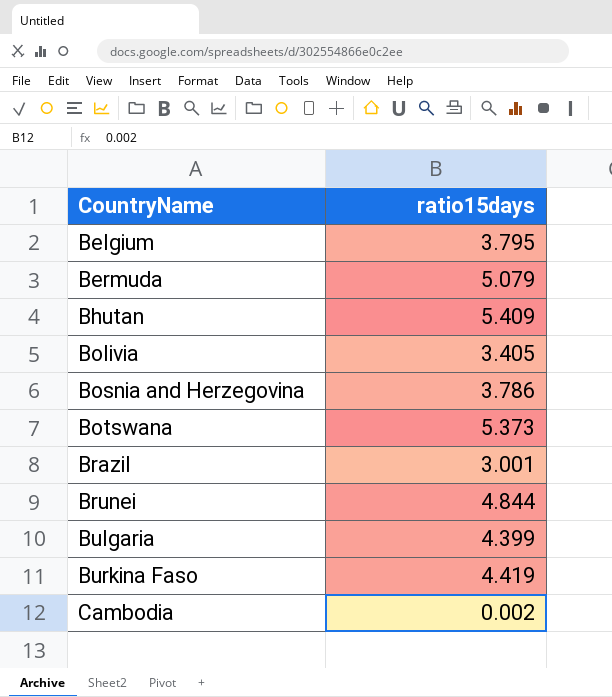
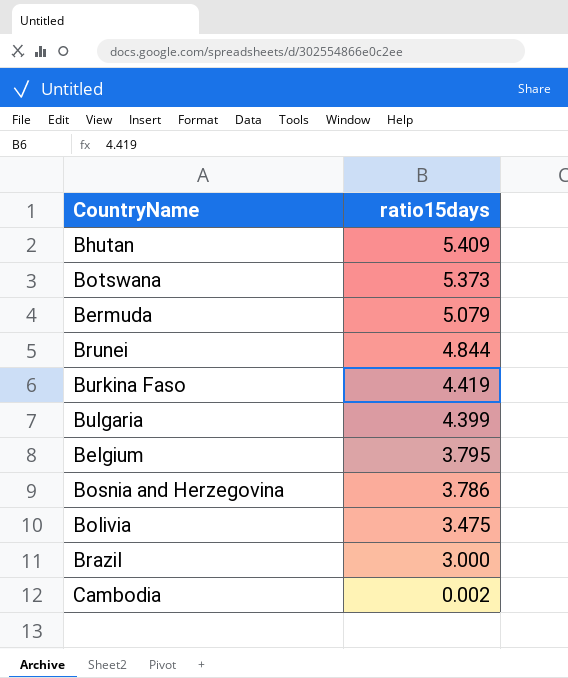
row order: CountryName ascending -> ratio15days descending
Bolivia | ratio15days: 3.405 -> 3.475
Brazil | ratio15days: 3.001 -> 3.000

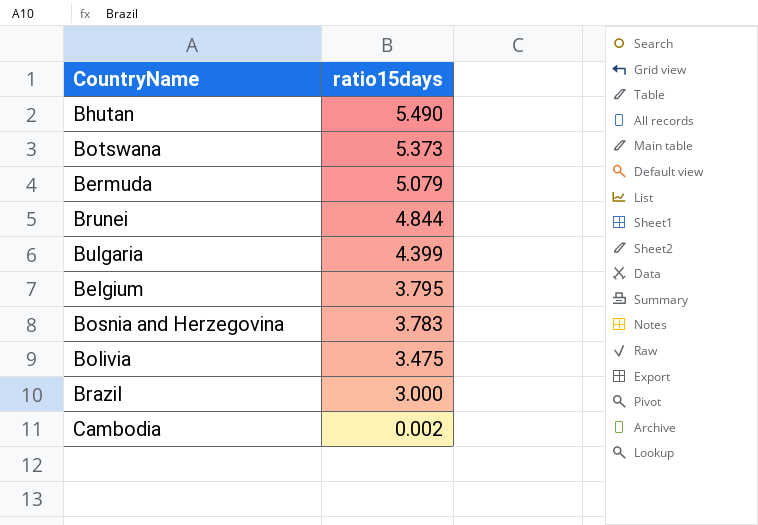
row Burkina Faso: 4.419 -> none
Bhutan | ratio15days: 5.409 -> 5.490
Bosnia and Herzegovina | ratio15days: 3.786 -> 3.783

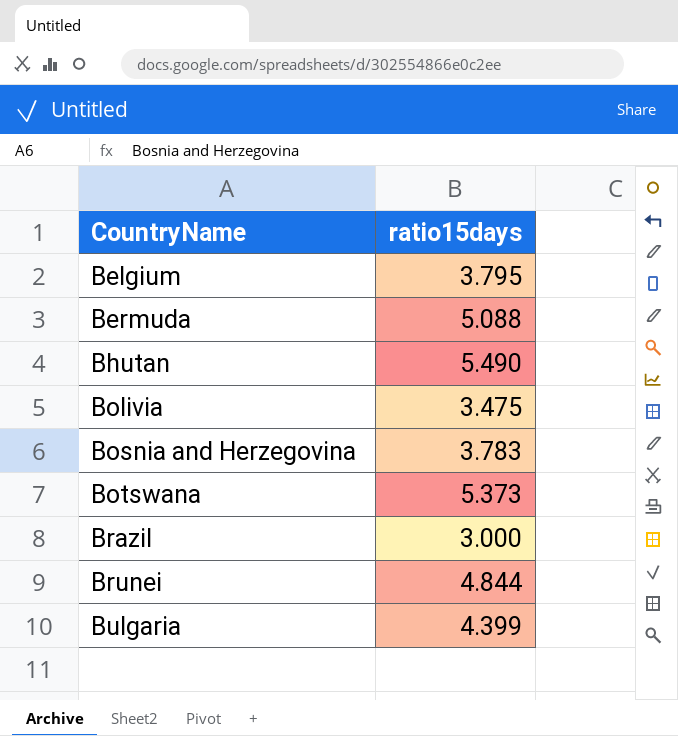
row order: ratio15days descending -> CountryName ascending
row Cambodia: 0.002 -> none
Bermuda | ratio15days: 5.079 -> 5.088

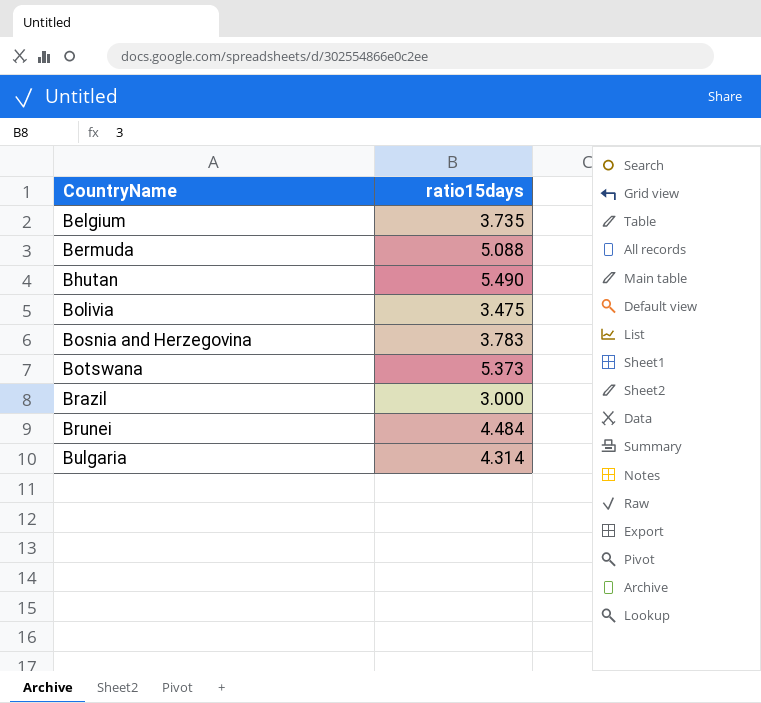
Belgium | ratio15days: 3.795 -> 3.735
Brunei | ratio15days: 4.844 -> 4.484
Bulgaria | ratio15days: 4.399 -> 4.314

